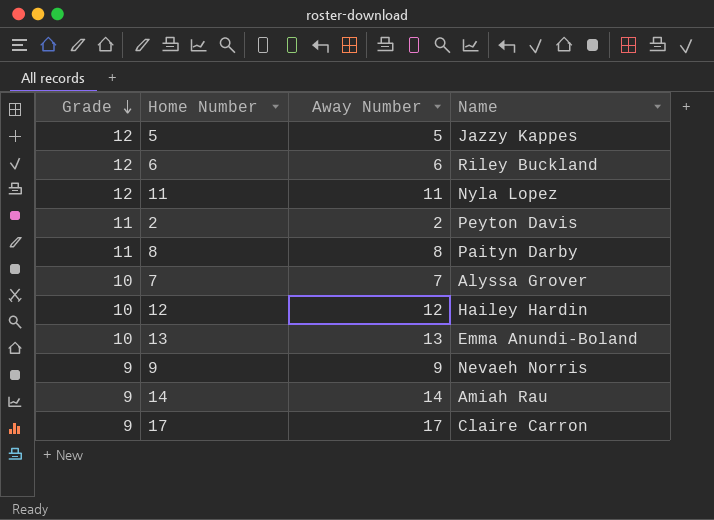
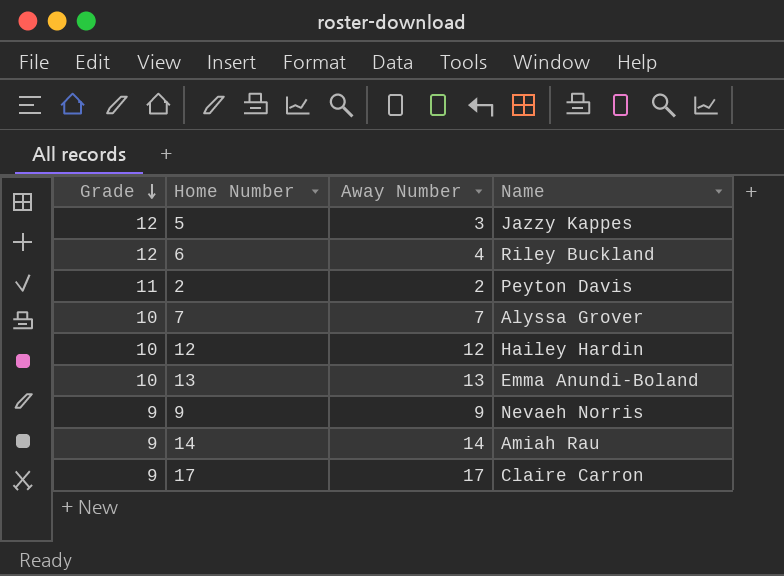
row 11: 12 | 11 | Nyla Lopez -> none
row 8: 11 | 8 | Paityn Darby -> none
5 | Away Number: 5 -> 3
6 | Away Number: 6 -> 4

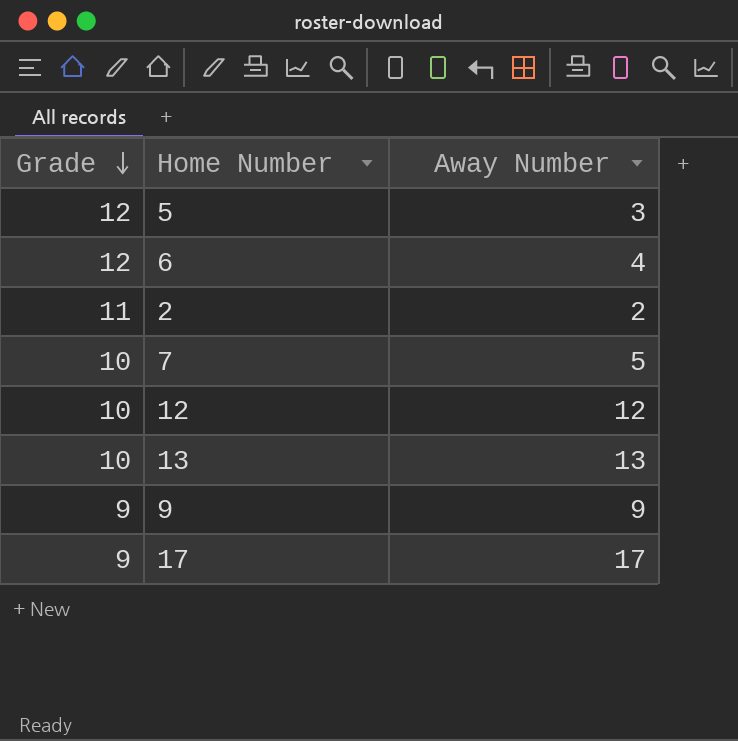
column Name | position: 4 -> none
row 14: 9 | 14 | Amiah Rau -> none
7 | Away Number: 7 -> 5

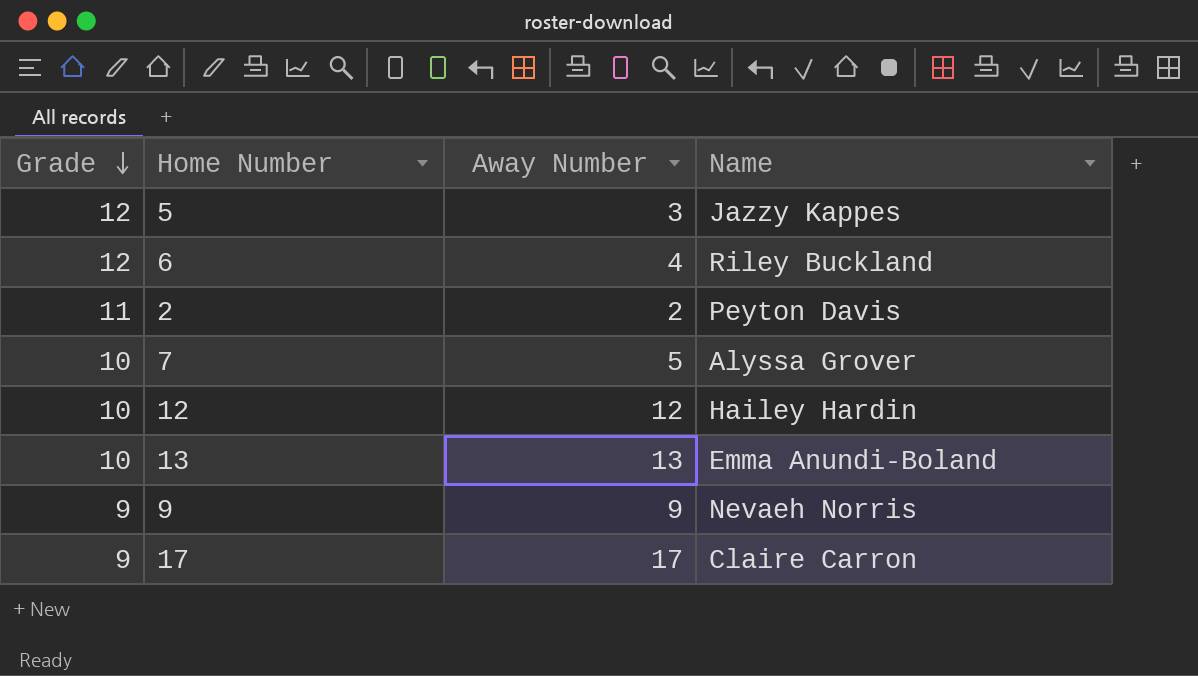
column Name | position: none -> 4

